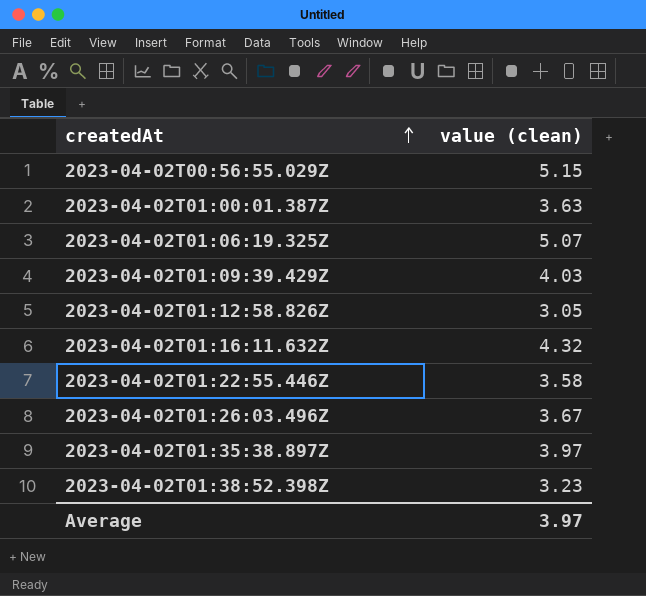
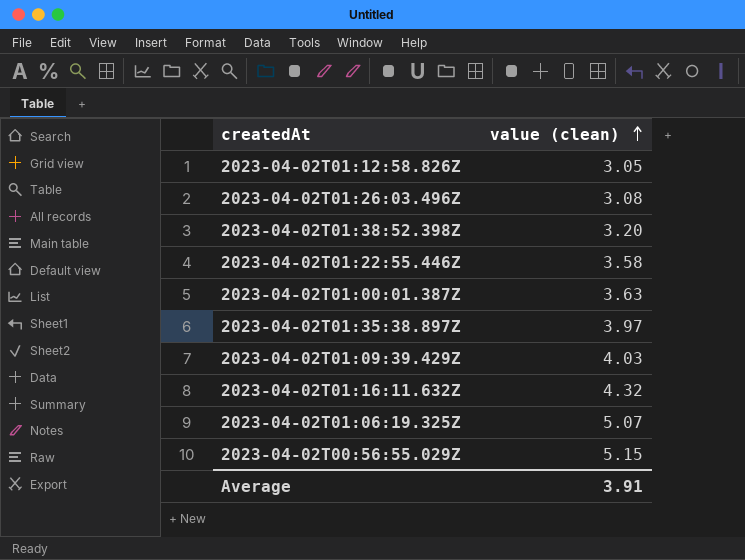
row order: createdAt ascending -> value (clean) ascending
2023-04-02T01:26:03.496Z | value (clean): 3.67 -> 3.08
2023-04-02T01:38:52.398Z | value (clean): 3.23 -> 3.20
Average | value (clean): 3.97 -> 3.91

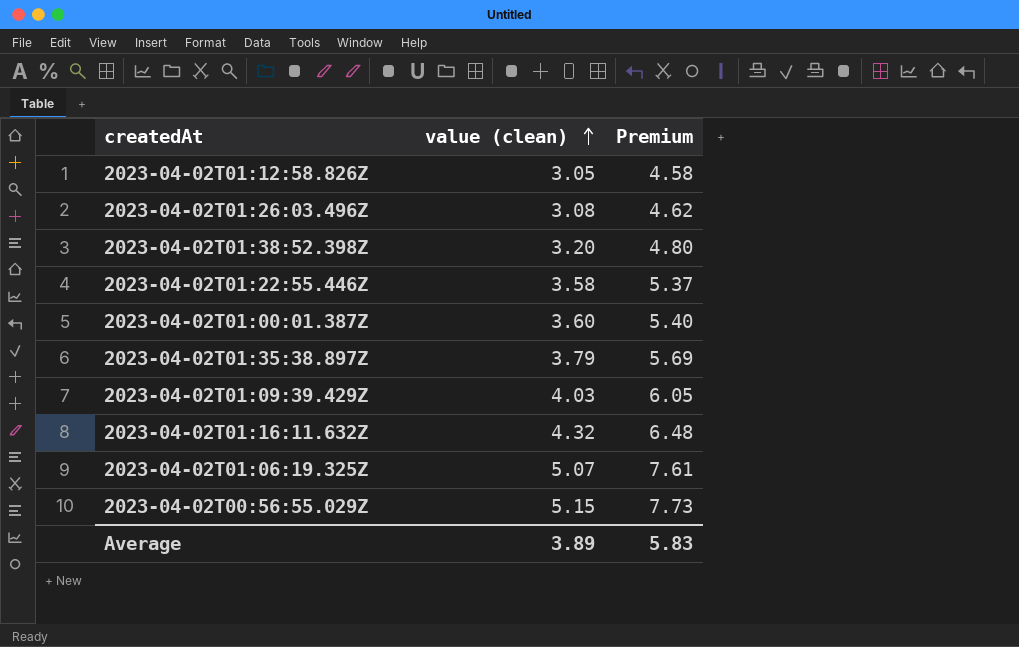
column Premium | formula: none -> [value (clean)] * 1.5
2023-04-02T01:00:01.387Z | value (clean): 3.63 -> 3.60
2023-04-02T01:35:38.897Z | value (clean): 3.97 -> 3.79
Average | value (clean): 3.91 -> 3.89

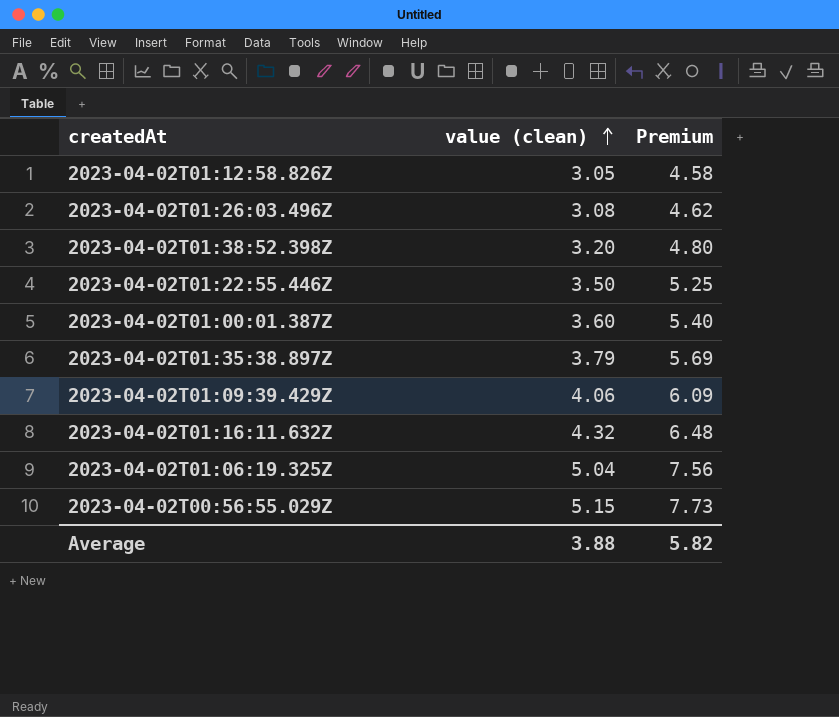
2023-04-02T01:22:55.446Z | value (clean): 3.58 -> 3.50
2023-04-02T01:22:55.446Z | Premium: 5.37 -> 5.25
2023-04-02T01:09:39.429Z | value (clean): 4.03 -> 4.06
2023-04-02T01:09:39.429Z | Premium: 6.05 -> 6.09
2023-04-02T01:06:19.325Z | value (clean): 5.07 -> 5.04
2023-04-02T01:06:19.325Z | Premium: 7.61 -> 7.56
Average | value (clean): 3.89 -> 3.88
Average | Premium: 5.83 -> 5.82

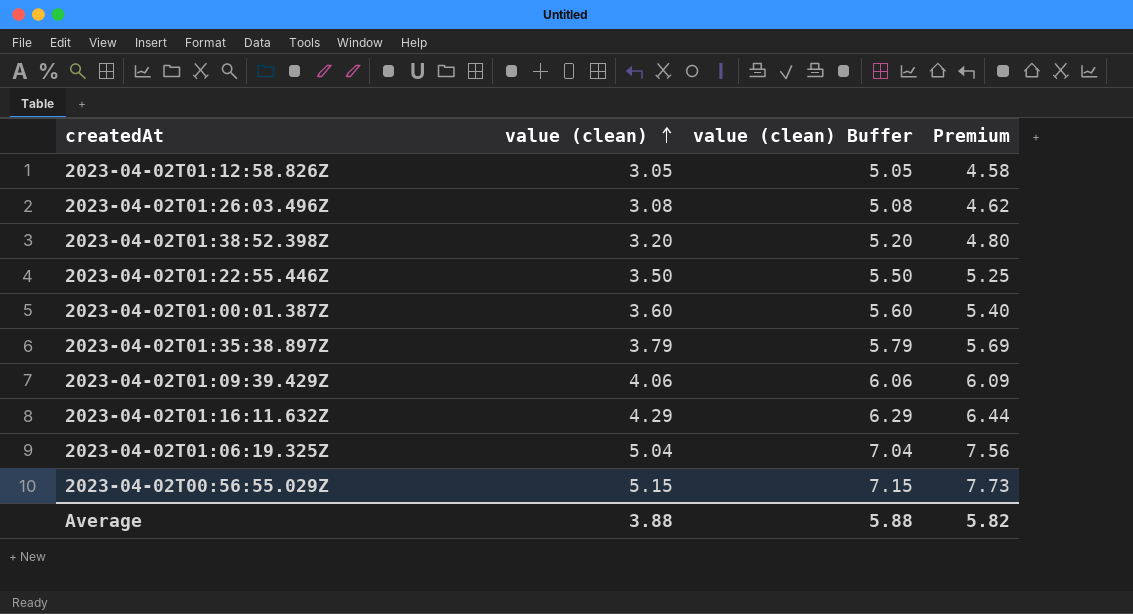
column value (clean) Buffer | formula: none -> [value (clean)] + 2
2023-04-02T01:16:11.632Z | value (clean): 4.32 -> 4.29
2023-04-02T01:16:11.632Z | Premium: 6.48 -> 6.44

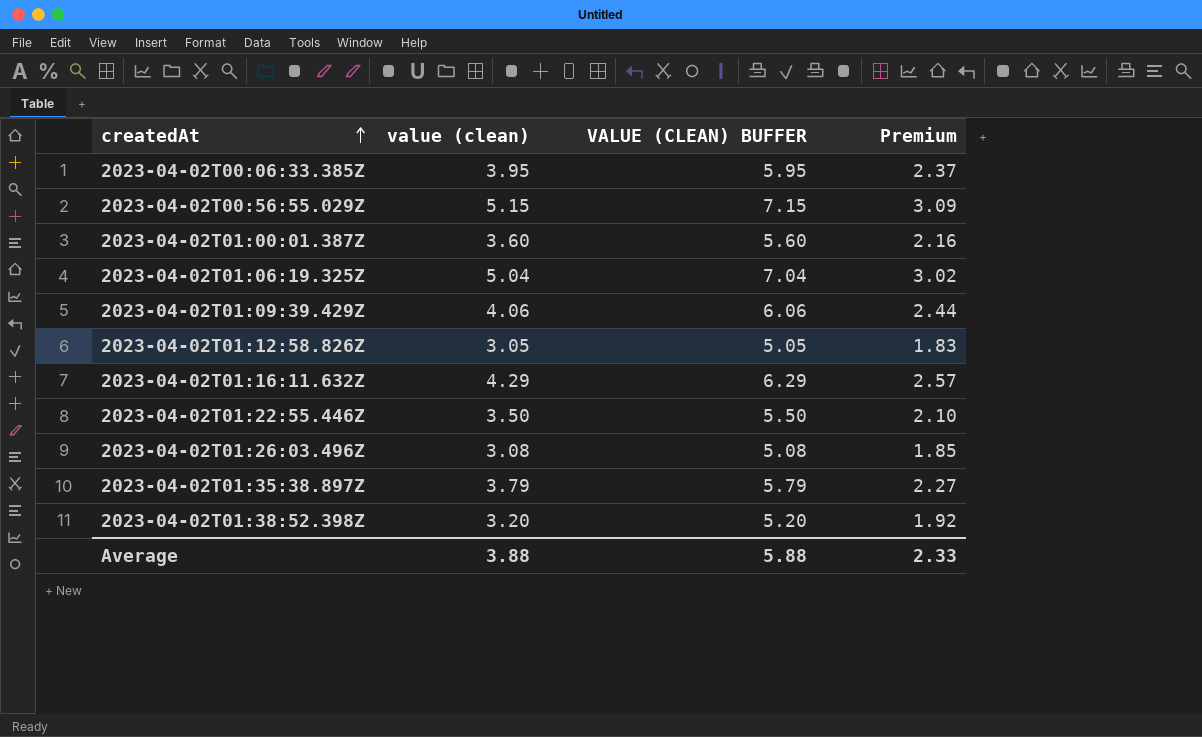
row order: value (clean) ascending -> createdAt ascending
column name: value (clean) Buffer -> VALUE (CLEAN) BUFFER
column Premium | formula: [value (clean)] * 1.5 -> [value (clean)] * 0.6
row 2023-04-02T00:06:33.385Z: none -> 3.95 | 5.95 | 2.37
Average | Premium: 5.82 -> 2.33

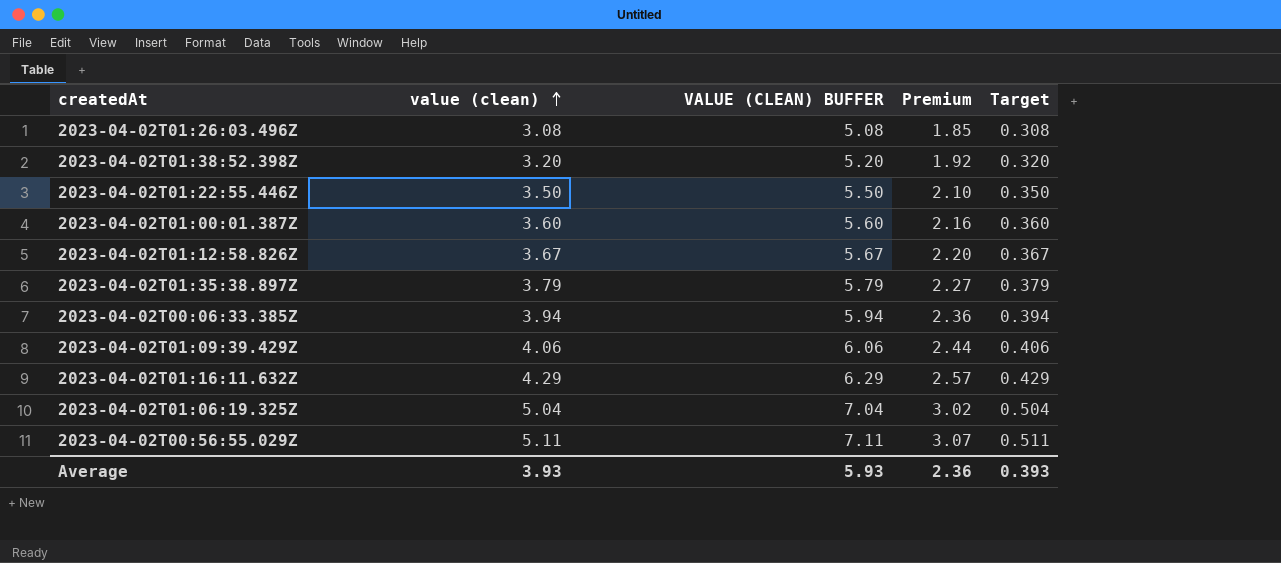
row order: createdAt ascending -> value (clean) ascending
column Target | formula: none -> [value (clean)] * 0.1
2023-04-02T01:12:58.826Z | value (clean): 3.05 -> 3.67
2023-04-02T01:12:58.826Z | VALUE (CLEAN) BUFFER: 5.05 -> 5.67
2023-04-02T01:12:58.826Z | Premium: 1.83 -> 2.20
2023-04-02T00:06:33.385Z | value (clean): 3.95 -> 3.94
2023-04-02T00:06:33.385Z | VALUE (CLEAN) BUFFER: 5.95 -> 5.94
2023-04-02T00:06:33.385Z | Premium: 2.37 -> 2.36
2023-04-02T00:56:55.029Z | value (clean): 5.15 -> 5.11
2023-04-02T00:56:55.029Z | VALUE (CLEAN) BUFFER: 7.15 -> 7.11
2023-04-02T00:56:55.029Z | Premium: 3.09 -> 3.07
Average | value (clean): 3.88 -> 3.93
Average | VALUE (CLEAN) BUFFER: 5.88 -> 5.93
Average | Premium: 2.33 -> 2.36

